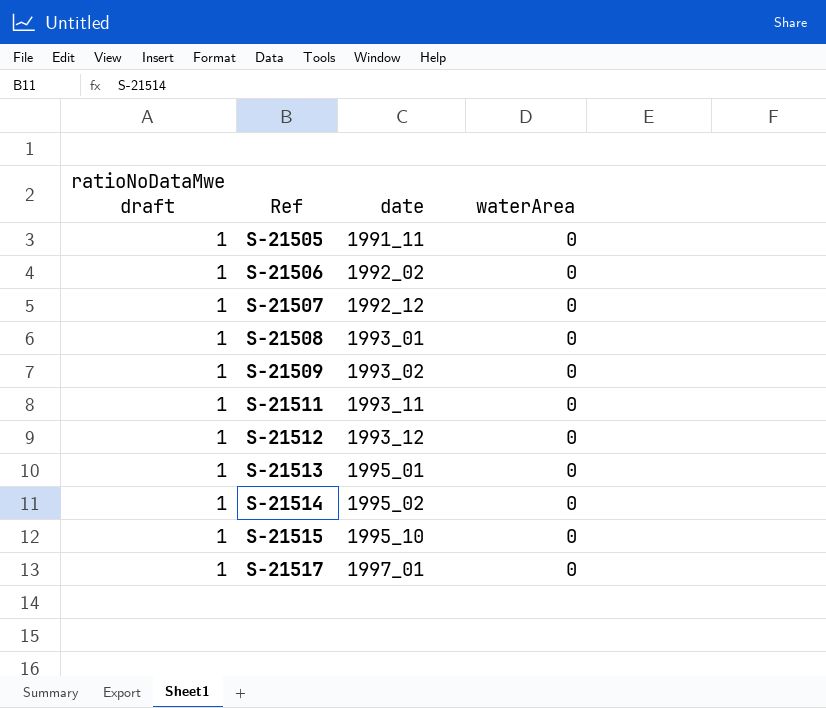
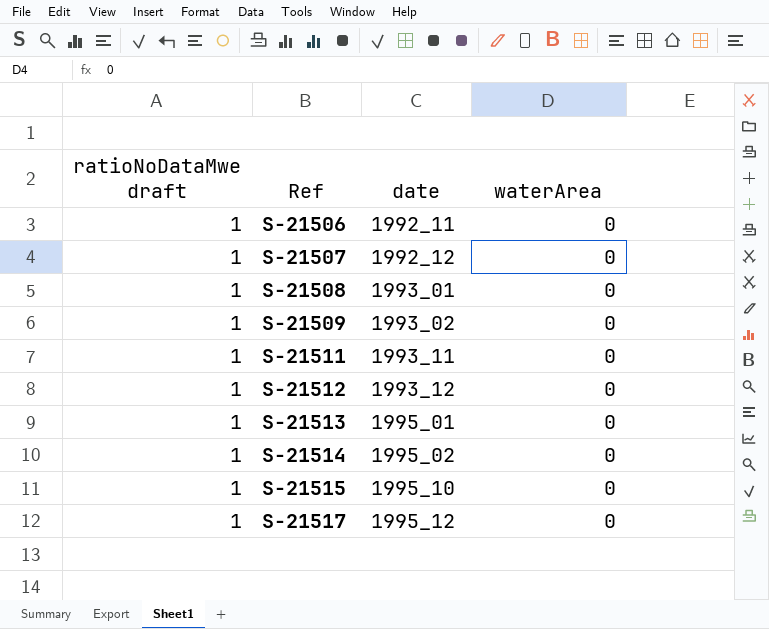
row S-21505: 1 | 1991_11 | 0 -> none
S-21506 | date: 1992_02 -> 1992_11
S-21517 | date: 1997_01 -> 1995_12

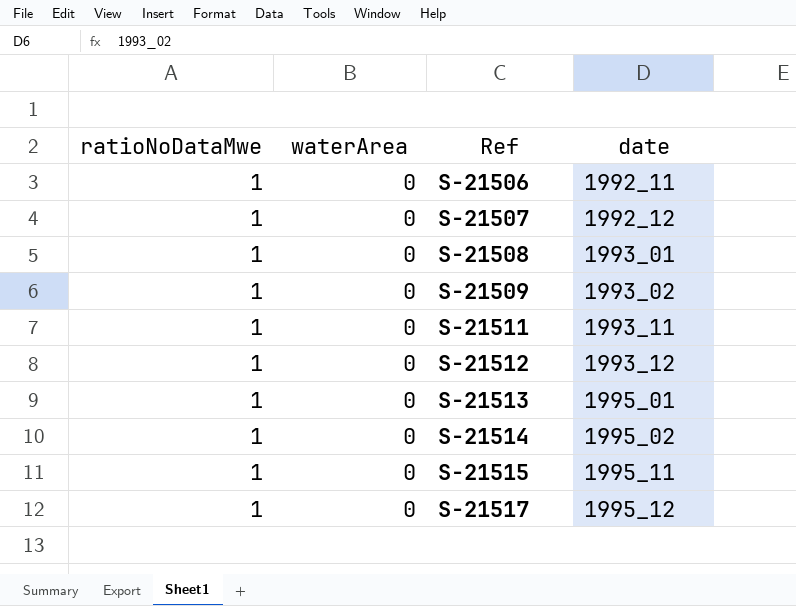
column name: ratioNoDataMwe draft -> ratioNoDataMwe
column waterArea | position: 4 -> 2
S-21515 | date: 1995_10 -> 1995_11

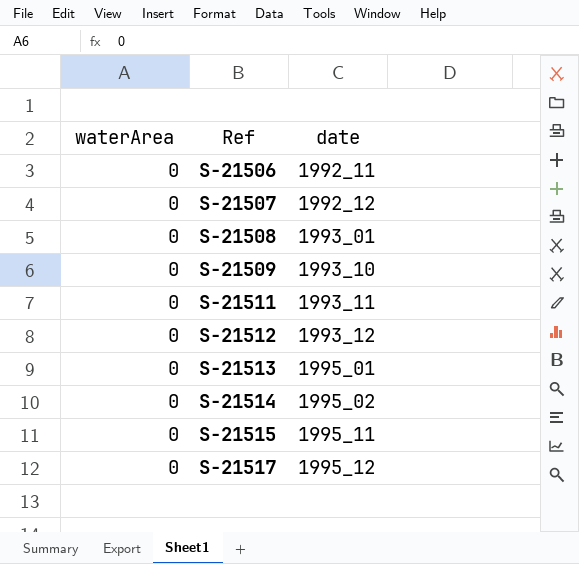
column ratioNoDataMwe | position: 1 -> none
S-21509 | date: 1993_02 -> 1993_10

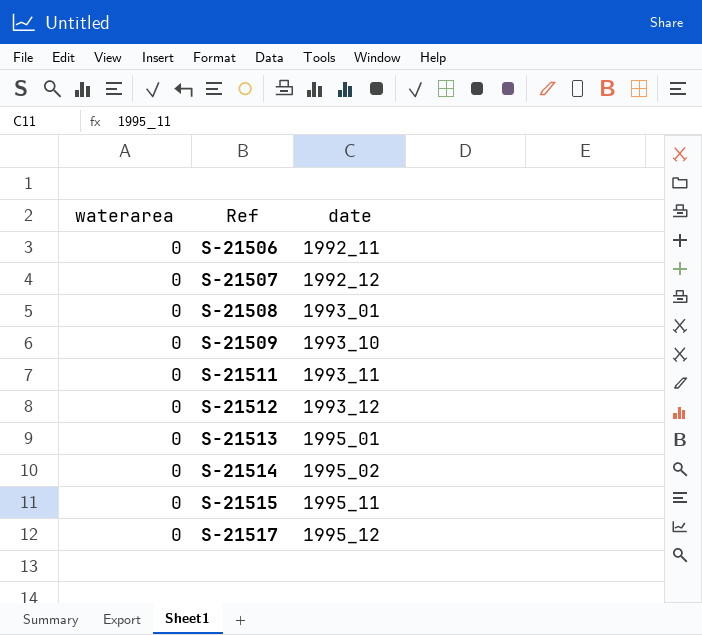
column name: waterArea -> waterarea

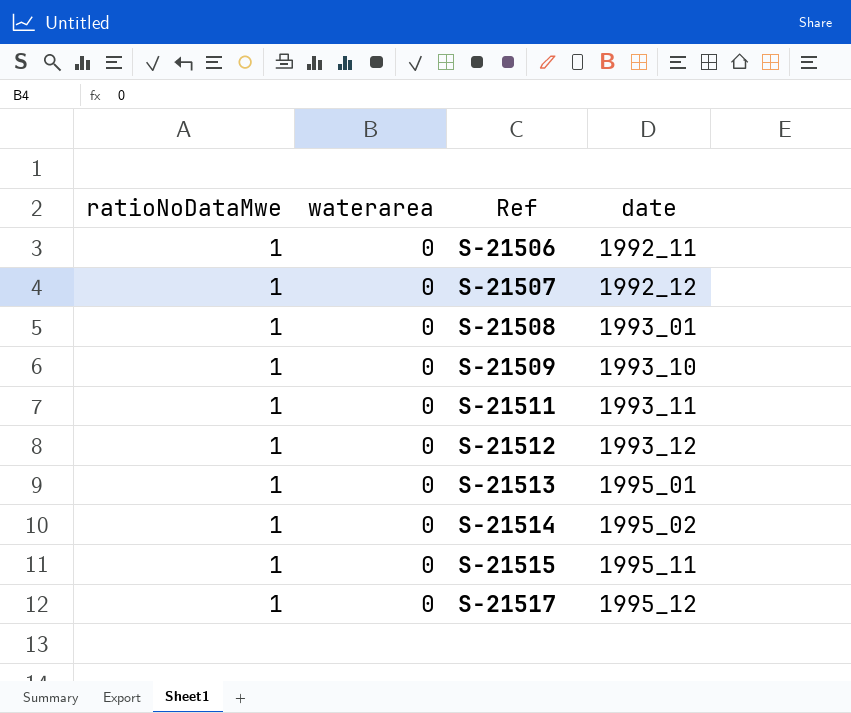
column ratioNoDataMwe | position: none -> 1

